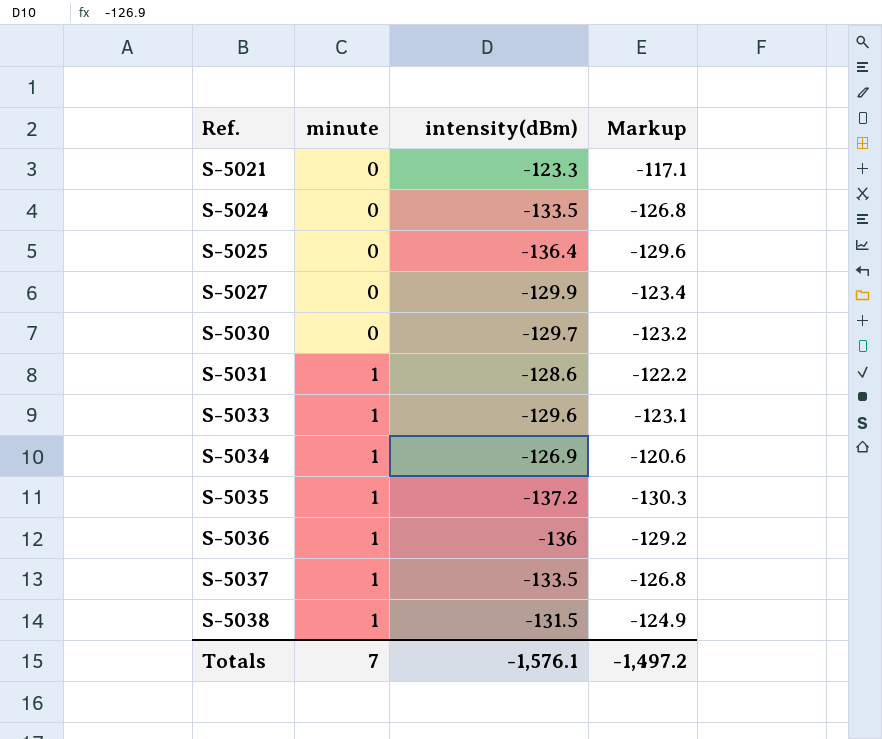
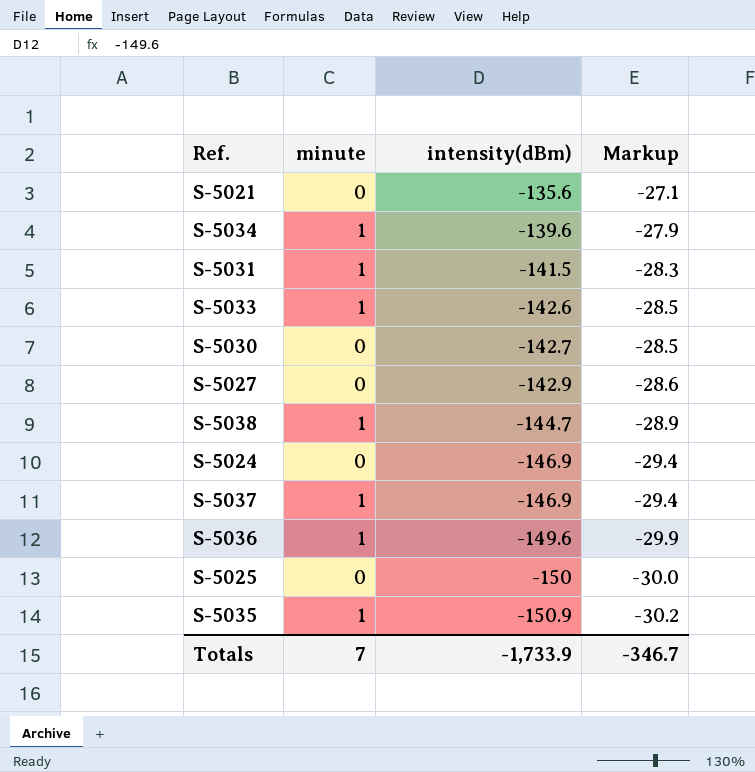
row order: Ref. ascending -> intensity(dBm) descending
column Markup | formula: [intensity(dBm)] * 0.95 -> [intensity(dBm)] * 0.2
S-5021 | intensity(dBm): -123.3 -> -135.6
S-5034 | intensity(dBm): -126.9 -> -139.6
S-5031 | intensity(dBm): -128.6 -> -141.5
S-5033 | intensity(dBm): -129.6 -> -142.6
S-5030 | intensity(dBm): -129.7 -> -142.7
S-5027 | intensity(dBm): -129.9 -> -142.9
S-5038 | intensity(dBm): -131.5 -> -144.7
S-5024 | intensity(dBm): -133.5 -> -146.9
S-5037 | intensity(dBm): -133.5 -> -146.9
S-5036 | intensity(dBm): -136 -> -149.6
S-5025 | intensity(dBm): -136.4 -> -150
S-5035 | intensity(dBm): -137.2 -> -150.9
Totals | intensity(dBm): -1,576.1 -> -1,733.9
Totals | Markup: -1,497.2 -> -346.7

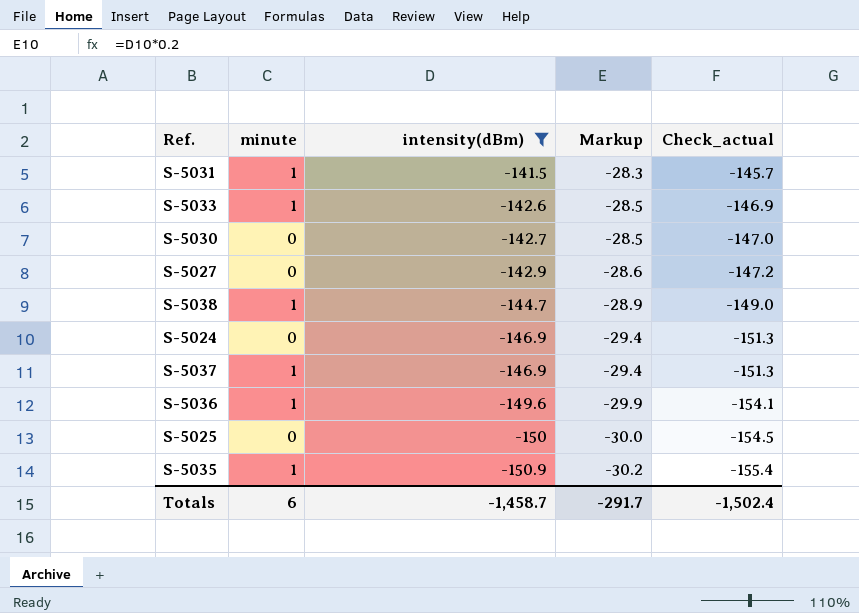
filter: none -> intensity(dBm) <= -141.5
column Check_actual | formula: none -> [intensity(dBm)] * 1.03
Totals | minute: 7 -> 6
Totals | intensity(dBm): -1,733.9 -> -1,458.7
Totals | Markup: -346.7 -> -291.7

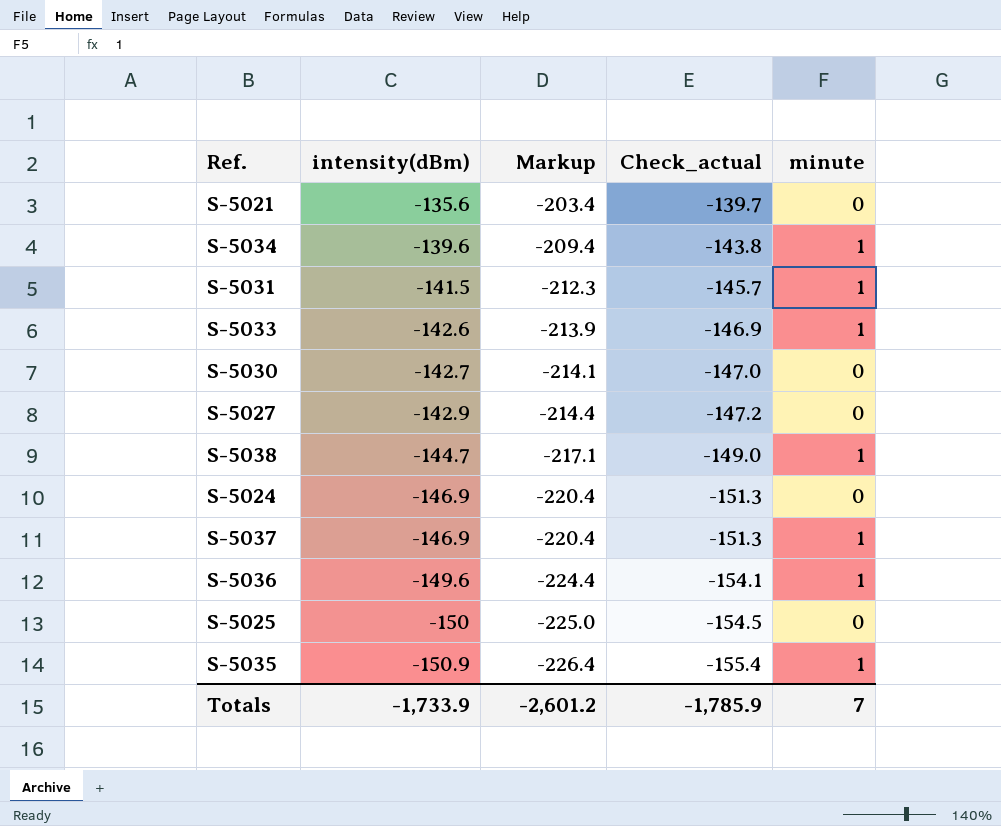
filter: intensity(dBm) <= -141.5 -> none
column Markup | formula: [intensity(dBm)] * 0.2 -> [intensity(dBm)] * 1.5
column minute | position: 2 -> 5
Totals | intensity(dBm): -1,458.7 -> -1,733.9
Totals | Markup: -291.7 -> -2,601.2
Totals | Check_actual: -1,502.4 -> -1,785.9
Totals | minute: 6 -> 7

